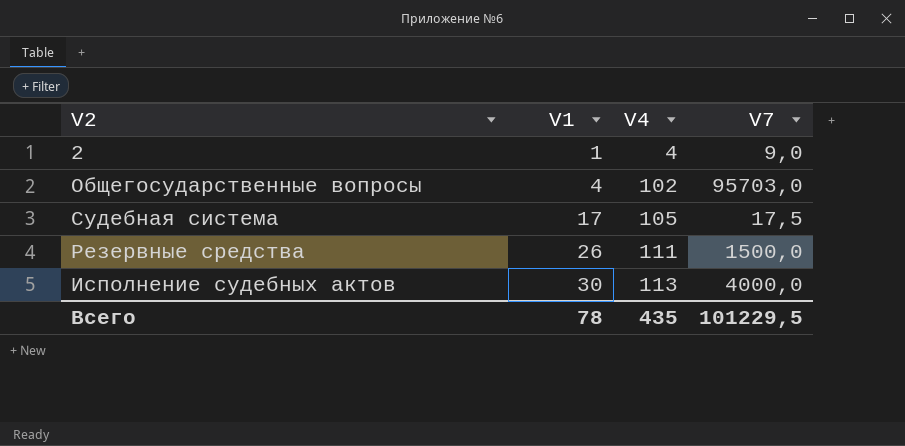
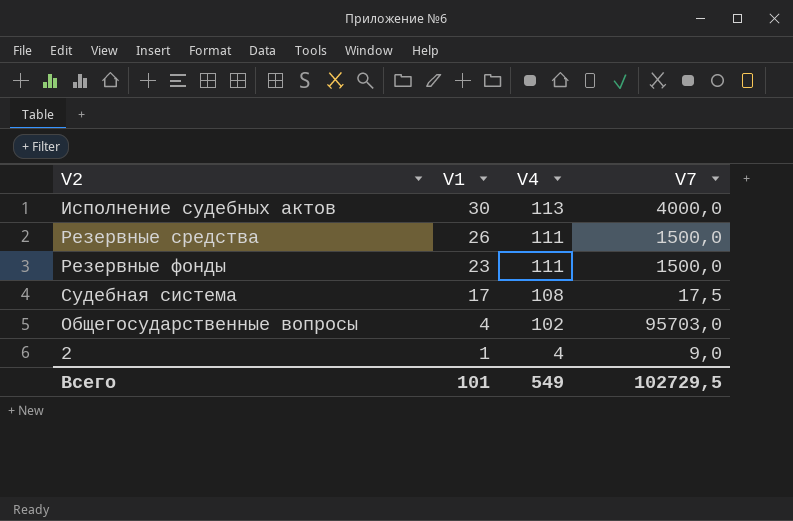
row order: V1 ascending -> V1 descending
row Резервные фонды: none -> 23 | 111 | 1500,0
Судебная система | V4: 105 -> 108
Всего | V1: 78 -> 101
Всего | V4: 435 -> 549
Всего | V7: 101229,5 -> 102729,5

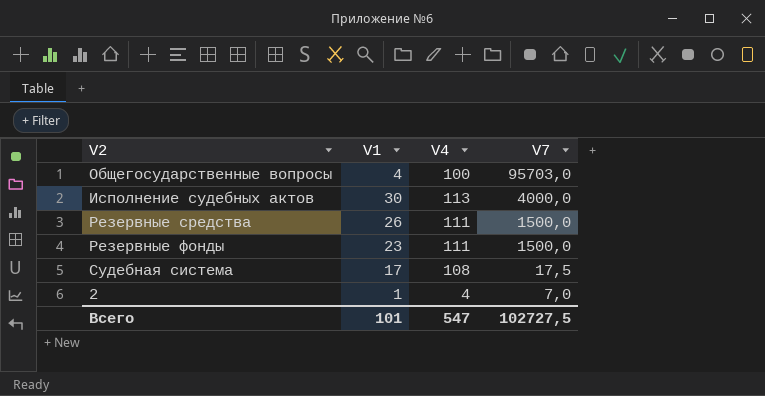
row order: V1 descending -> V7 descending
Общегосударственные вопросы | V4: 102 -> 100
2 | V7: 9,0 -> 7,0
Всего | V4: 549 -> 547
Всего | V7: 102729,5 -> 102727,5

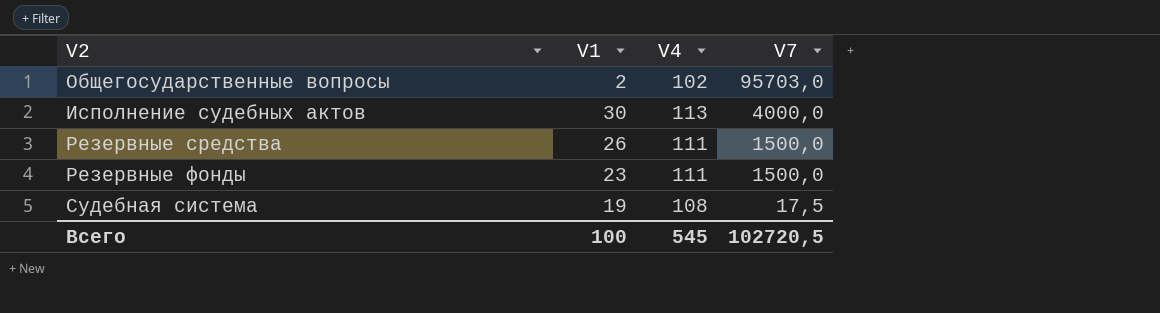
row 2: 1 | 4 | 7,0 -> none
Общегосударственные вопросы | V1: 4 -> 2
Общегосударственные вопросы | V4: 100 -> 102
Судебная система | V1: 17 -> 19
Всего | V1: 101 -> 100
Всего | V4: 547 -> 545
Всего | V7: 102727,5 -> 102720,5

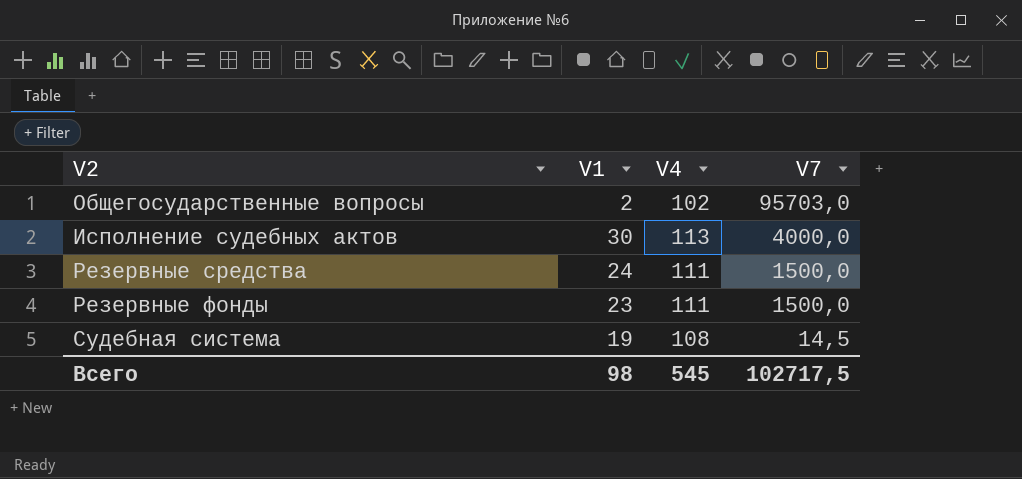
Резервные средства | V1: 26 -> 24
Судебная система | V7: 17,5 -> 14,5
Всего | V1: 100 -> 98
Всего | V7: 102720,5 -> 102717,5

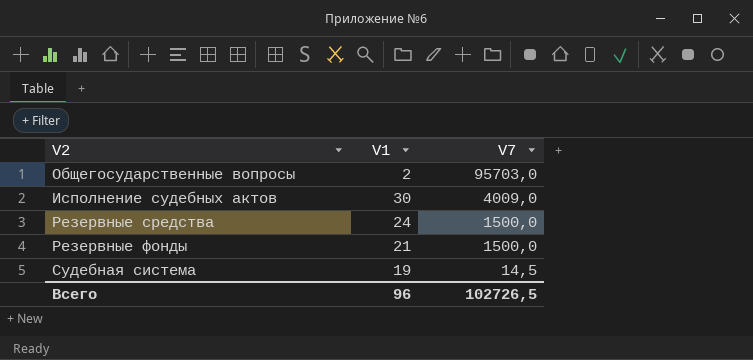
column V4 | position: 3 -> none
Исполнение судебных актов | V7: 4000,0 -> 4009,0
Резервные фонды | V1: 23 -> 21
Всего | V1: 98 -> 96
Всего | V7: 102717,5 -> 102726,5

